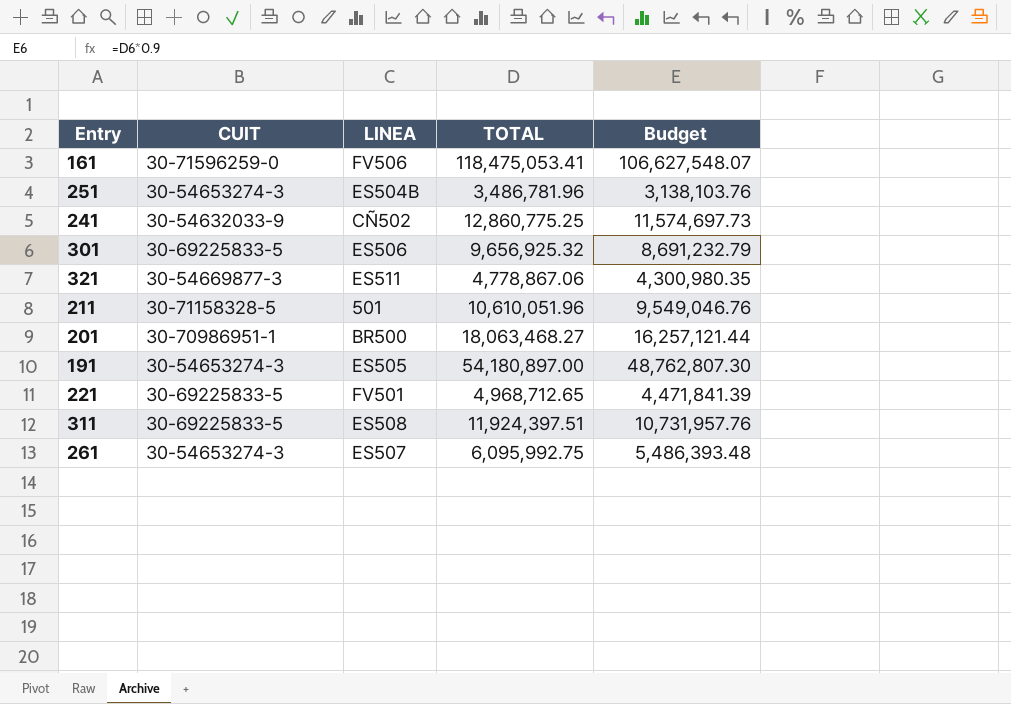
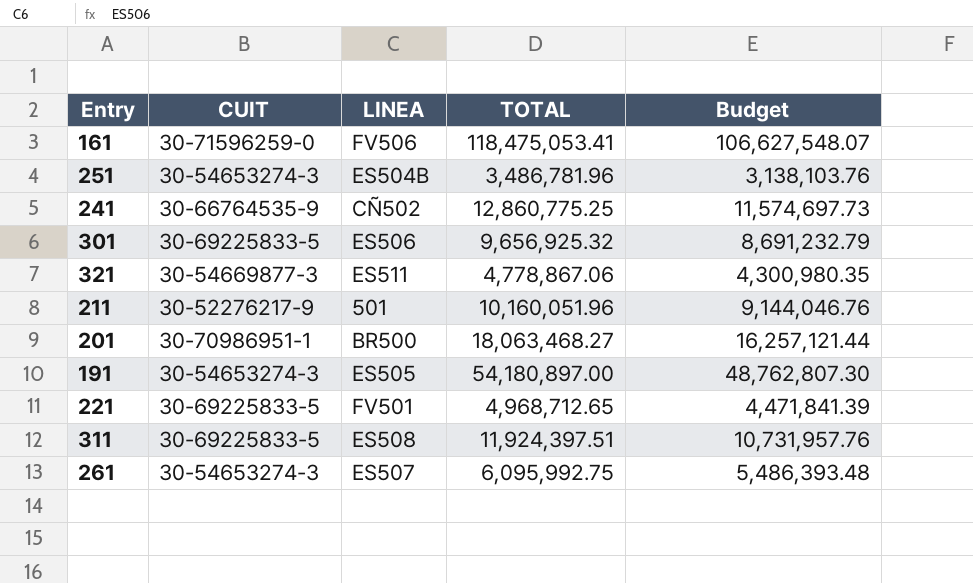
241 | CUIT: 30-54632033-9 -> 30-66764535-9
211 | CUIT: 30-71158328-5 -> 30-52276217-9
211 | TOTAL: 10,610,051.96 -> 10,160,051.96
211 | Budget: 9,549,046.76 -> 9,144,046.76

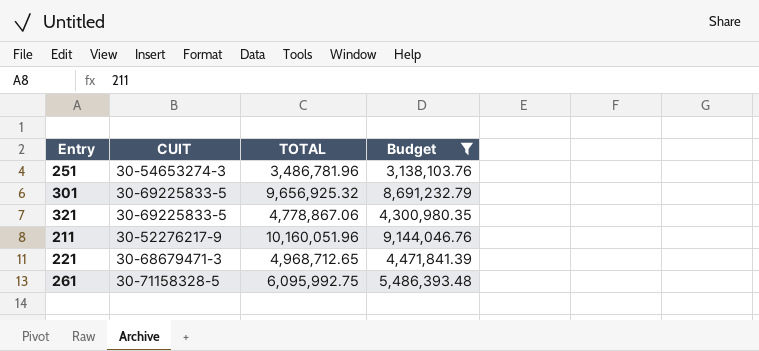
filter: none -> Budget <= 9,144,046.76
column LINEA | position: 3 -> none
321 | CUIT: 30-54669877-3 -> 30-69225833-5
221 | CUIT: 30-69225833-5 -> 30-68679471-3
261 | CUIT: 30-54653274-3 -> 30-71158328-5

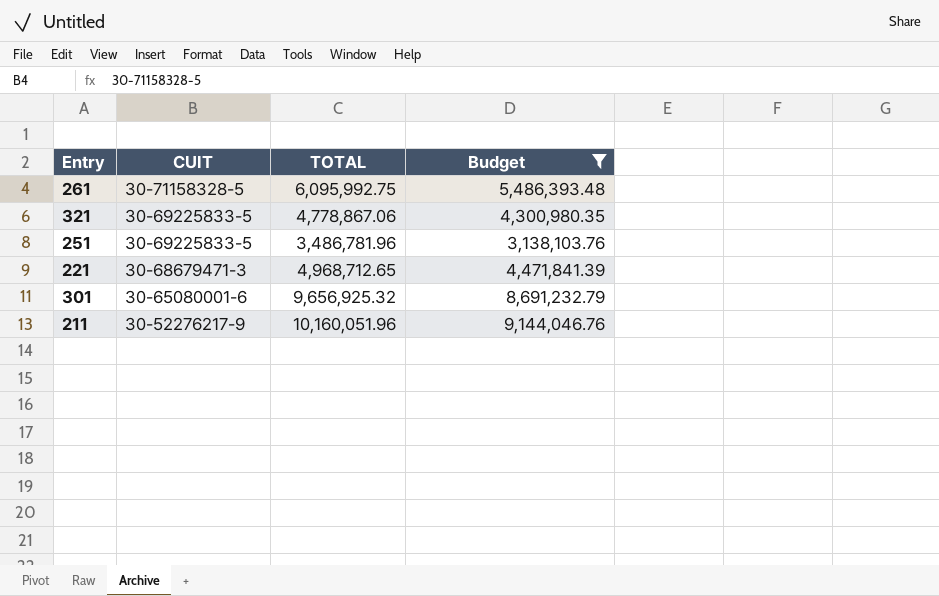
row order: none -> CUIT descending
251 | CUIT: 30-54653274-3 -> 30-69225833-5
301 | CUIT: 30-69225833-5 -> 30-65080001-6

